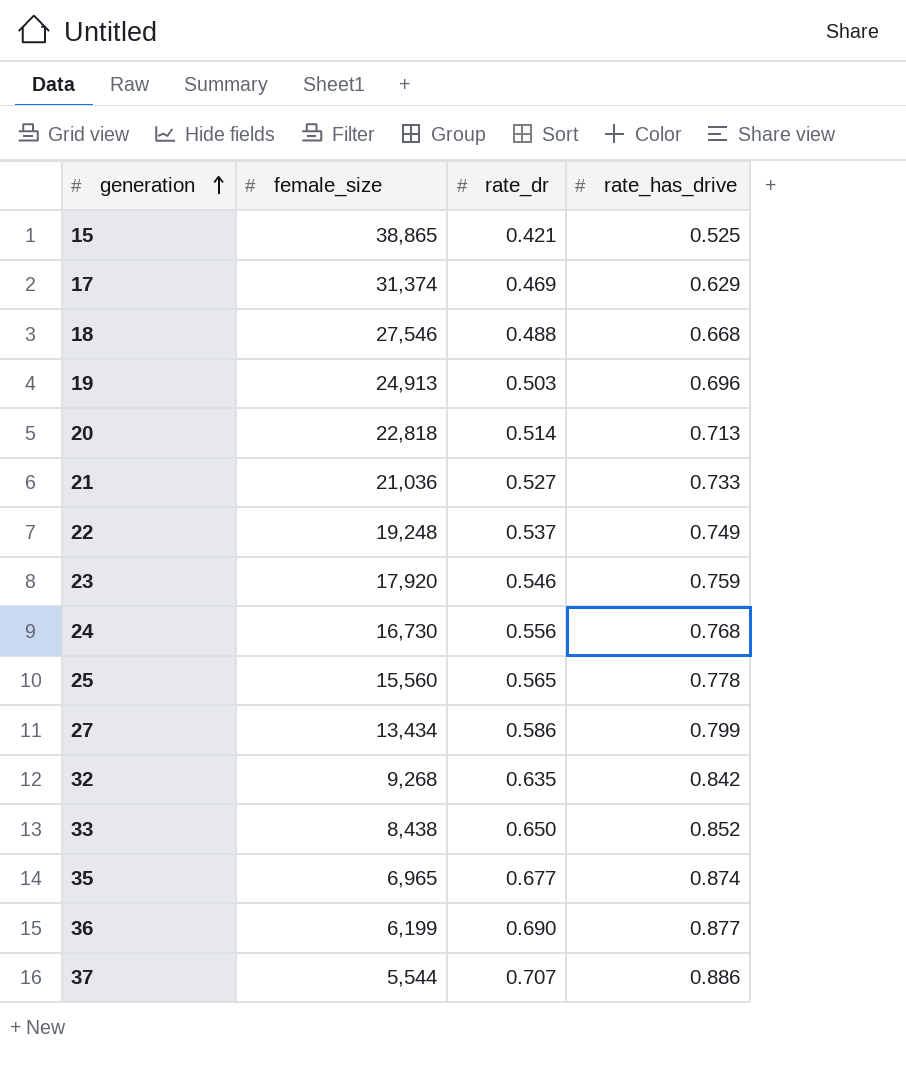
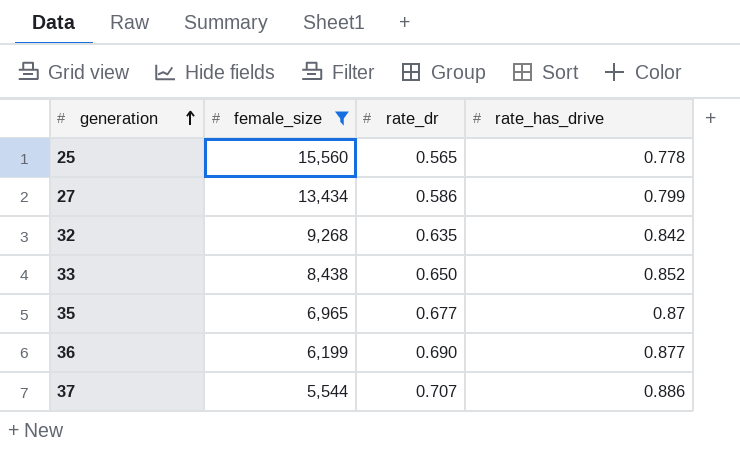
filter: none -> female_size <= 15,560
35 | rate_has_drive: 0.874 -> 0.87

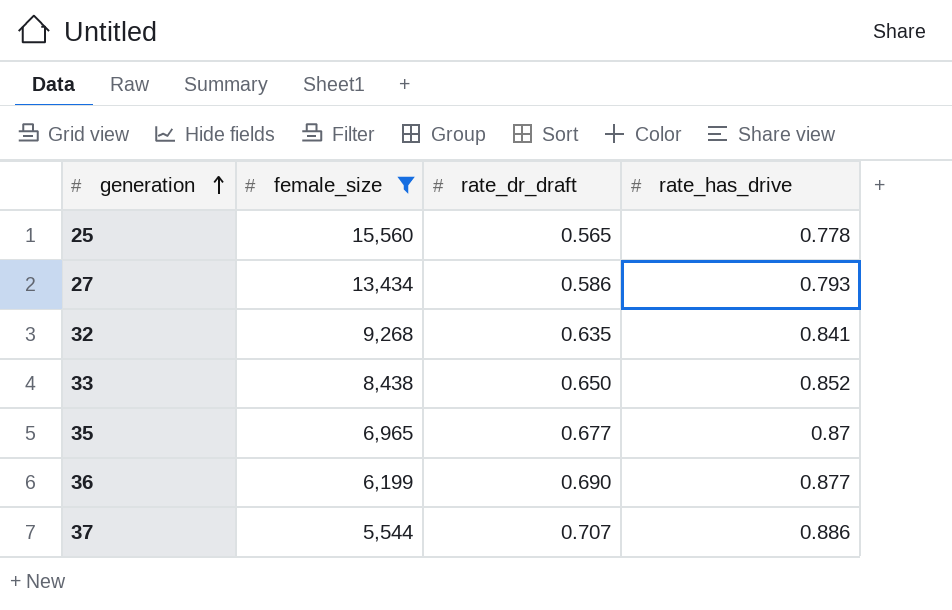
column name: rate_dr -> rate_dr_draft
27 | rate_has_drive: 0.799 -> 0.793
32 | rate_has_drive: 0.842 -> 0.841

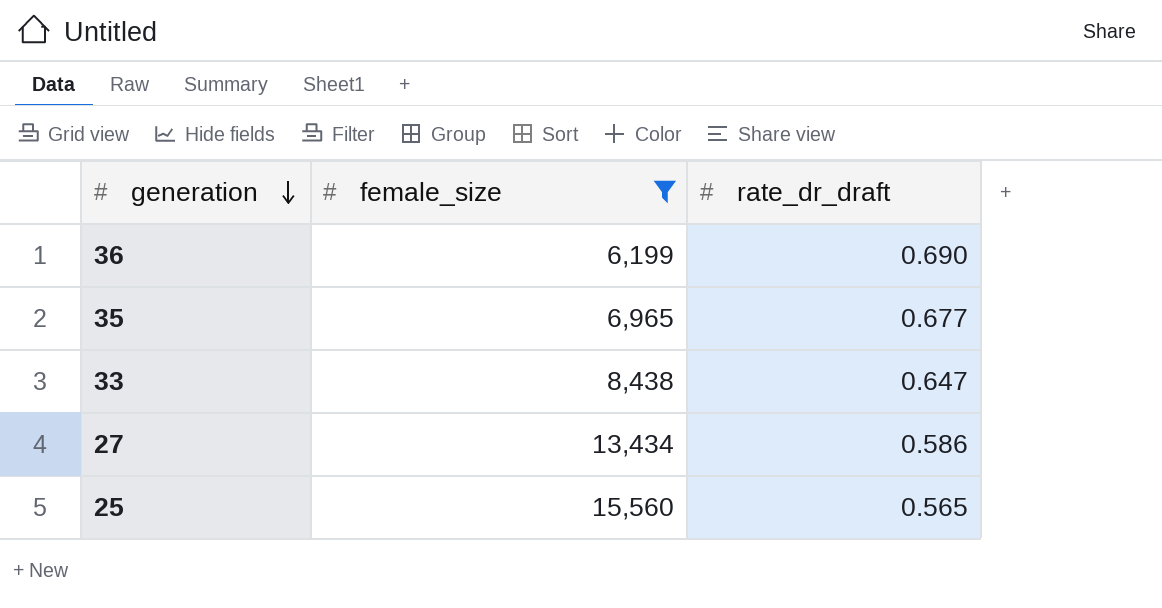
row order: generation ascending -> generation descending
column rate_has_drive | position: 4 -> none
row 32: 9,268 | 0.635 | 0.841 -> none
row 37: 5,544 | 0.707 | 0.886 -> none
33 | rate_dr_draft: 0.650 -> 0.647

